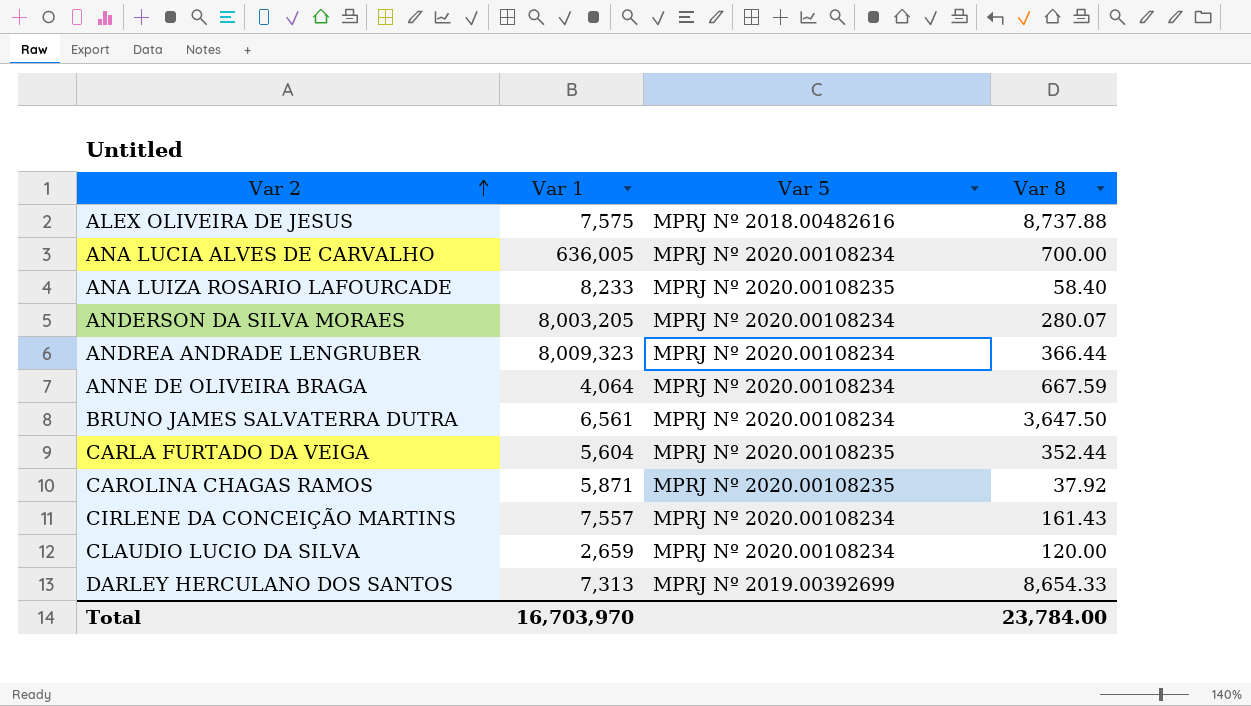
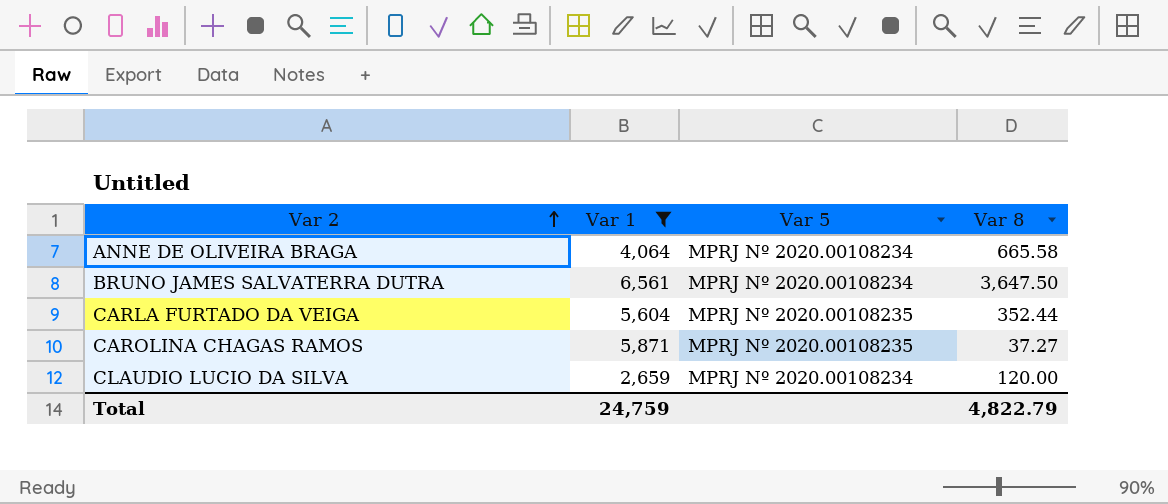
filter: none -> Var 1 <= 6,561
ANNE DE OLIVEIRA BRAGA | Var 8: 667.59 -> 665.58
CAROLINA CHAGAS RAMOS | Var 8: 37.92 -> 37.27
Total | Var 1: 16,703,970 -> 24,759
Total | Var 8: 23,784.00 -> 4,822.79

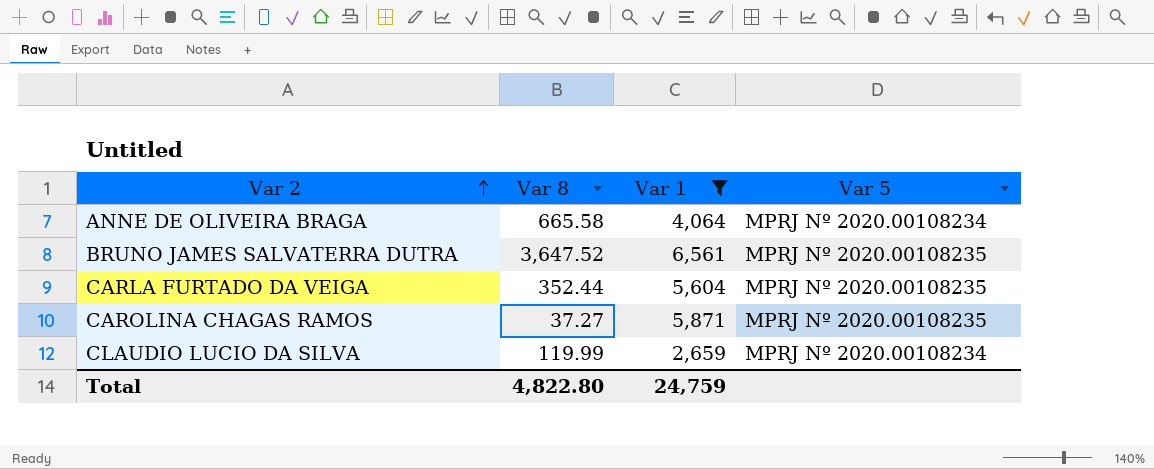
column Var 8 | position: 4 -> 2
BRUNO JAMES SALVATERRA DUTRA | Var 8: 3,647.50 -> 3,647.52
BRUNO JAMES SALVATERRA DUTRA | Var 5: MPRJ Nº 2020.00108234 -> MPRJ Nº 2020.00108235
CLAUDIO LUCIO DA SILVA | Var 8: 120.00 -> 119.99
Total | Var 8: 4,822.79 -> 4,822.80

